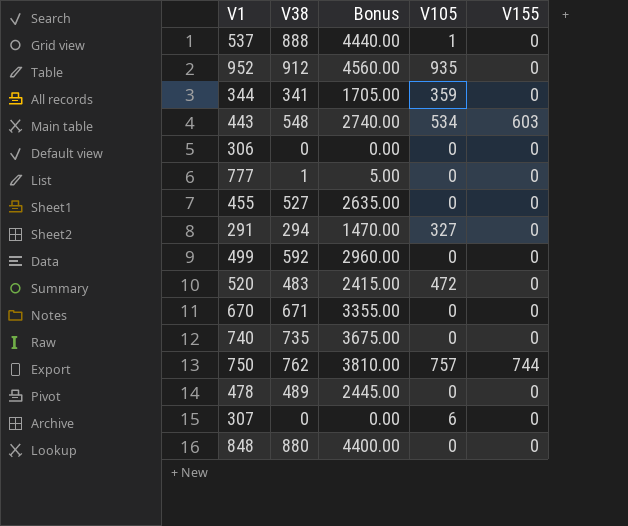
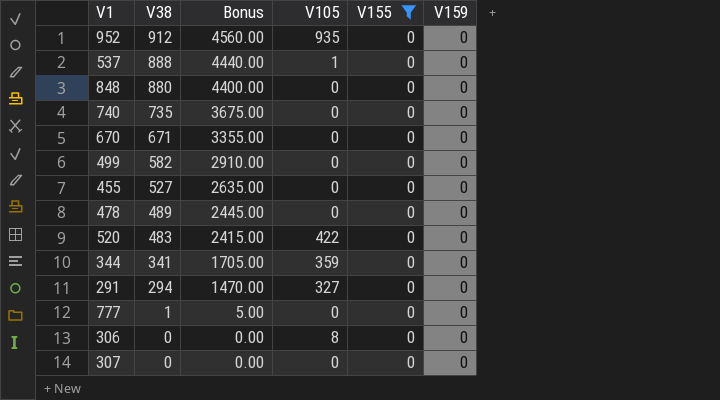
filter: none -> V155 = 0
row order: none -> V38 descending
column V159 | position: none -> 6
499 | V38: 592 -> 582
499 | Bonus: 2960.00 -> 2910.00
520 | V105: 472 -> 422
306 | V105: 0 -> 8
307 | V105: 6 -> 0

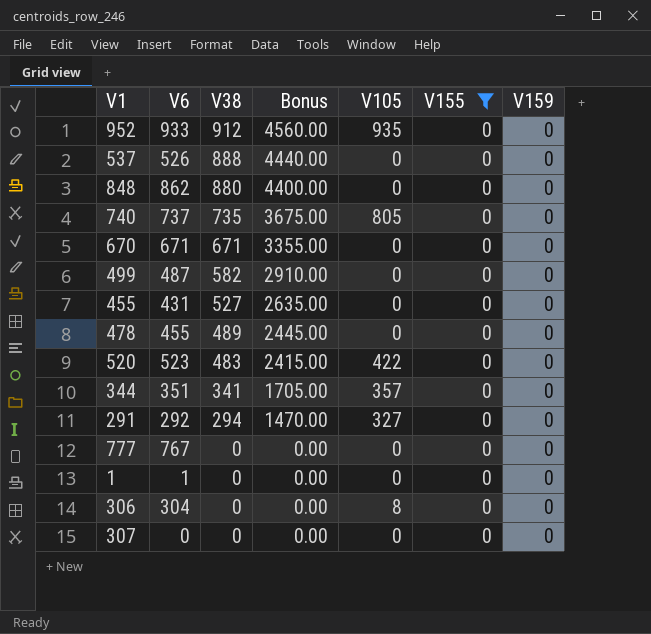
column V6 | position: none -> 2
537 | V105: 1 -> 0
740 | V105: 0 -> 805
344 | V105: 359 -> 357
777 | V38: 1 -> 0
777 | Bonus: 5.00 -> 0.00
row 1: none -> 1 | 0 | 0.00 | 0 | 0 | 0

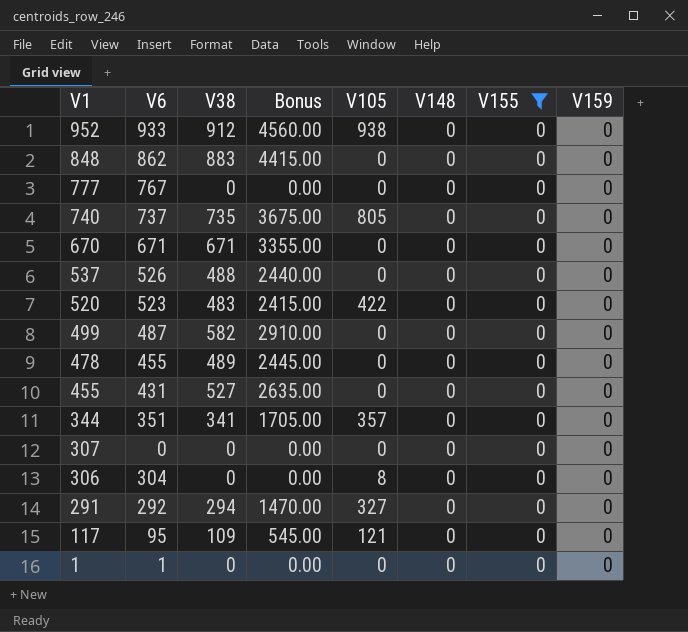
row order: V38 descending -> V1 descending
column V148 | position: none -> 6
952 | V105: 935 -> 938
848 | V38: 880 -> 883
848 | Bonus: 4400.00 -> 4415.00
537 | V38: 888 -> 488
537 | Bonus: 4440.00 -> 2440.00
row 117: none -> 95 | 109 | 545.00 | 121 | 0 | 0 | 0

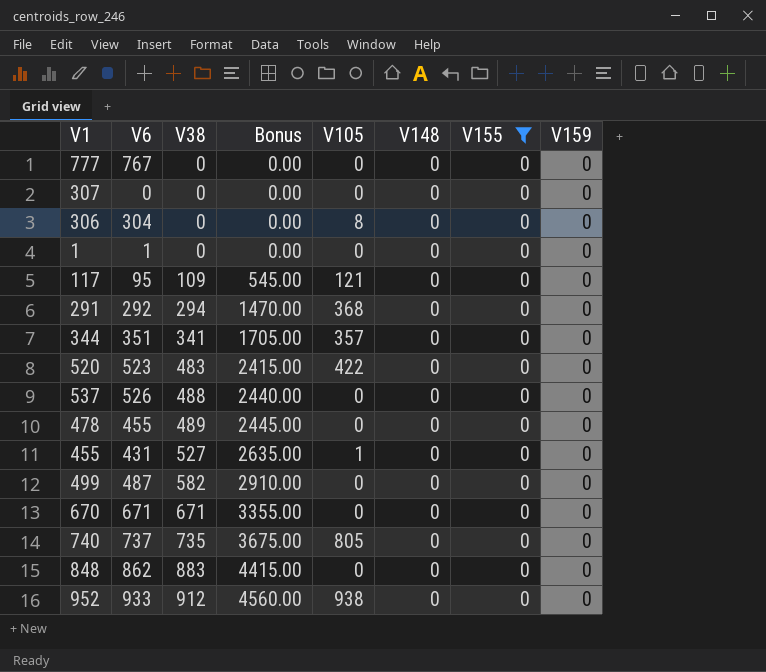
row order: V1 descending -> V38 ascending
291 | V105: 327 -> 368
455 | V105: 0 -> 1

